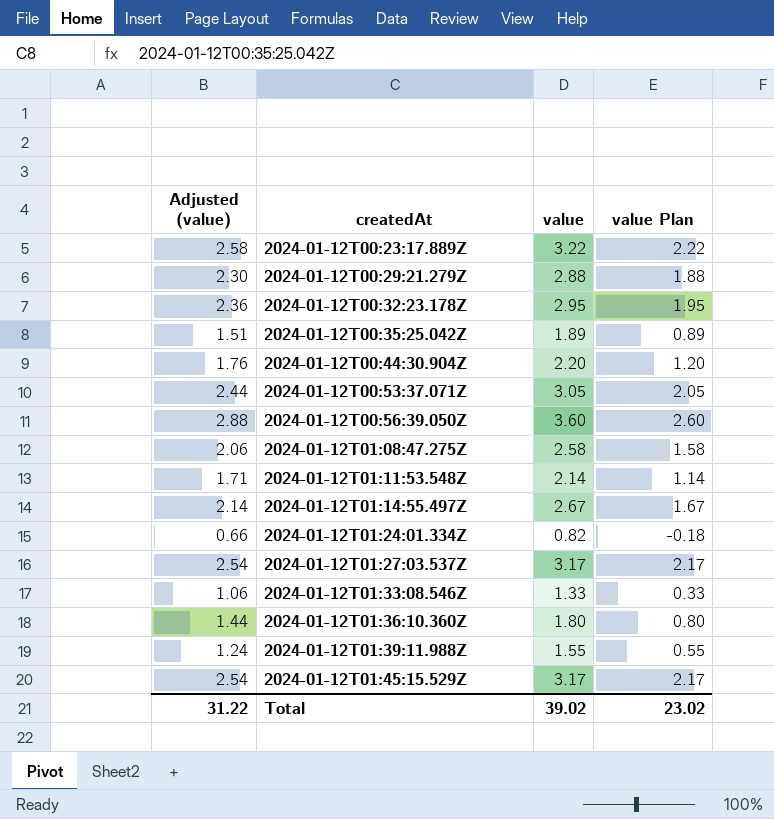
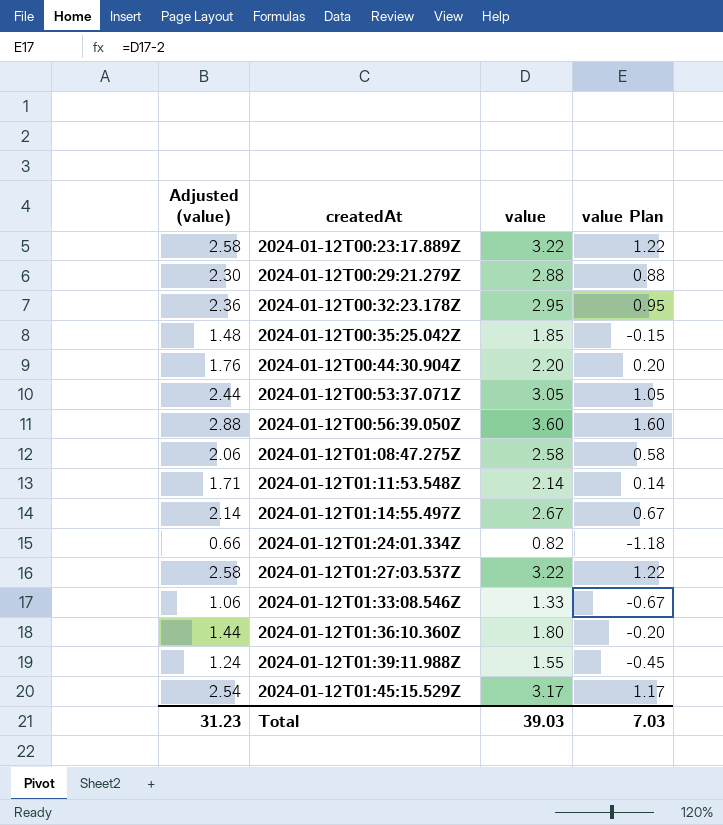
column value Plan | formula: [value] - 1 -> [value] - 2
2024-01-12T00:35:25.042Z | Adjusted (value): 1.51 -> 1.48
2024-01-12T00:35:25.042Z | value: 1.89 -> 1.85
2024-01-12T01:27:03.537Z | Adjusted (value): 2.54 -> 2.58
2024-01-12T01:27:03.537Z | value: 3.17 -> 3.22
Total | Adjusted (value): 31.22 -> 31.23
Total | value: 39.02 -> 39.03
Total | value Plan: 23.02 -> 7.03

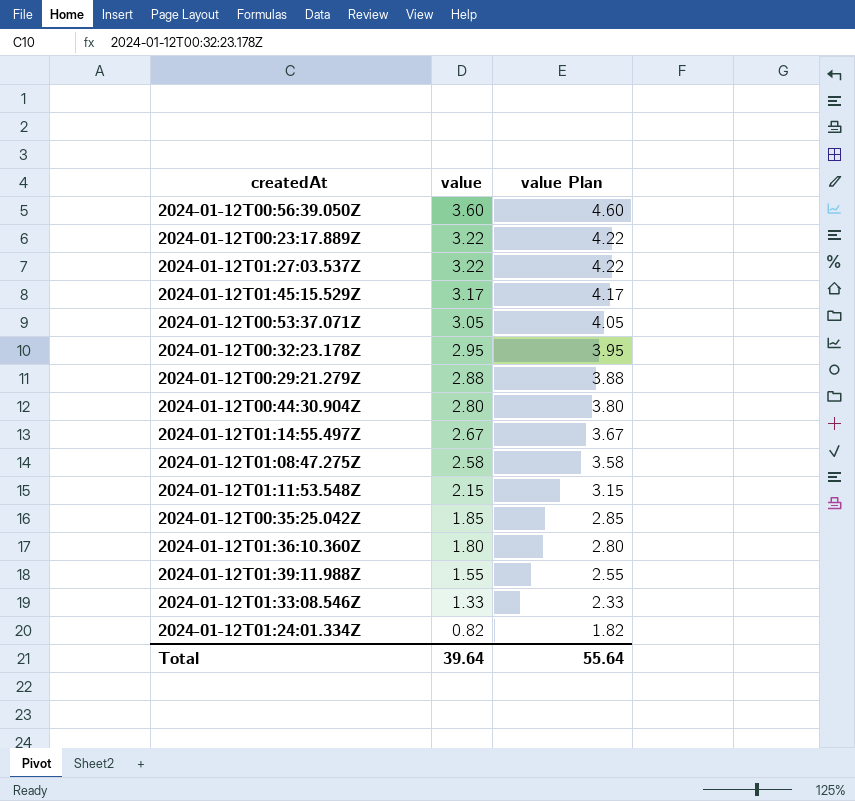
row order: createdAt ascending -> value descending
column Adjusted (value) | formula: [value] * 0.8 -> none
column value Plan | formula: [value] - 2 -> [value] + 1
2024-01-12T00:44:30.904Z | value: 2.20 -> 2.80
2024-01-12T01:11:53.548Z | value: 2.14 -> 2.15
Total | value: 39.03 -> 39.64
Total | value Plan: 7.03 -> 55.64

